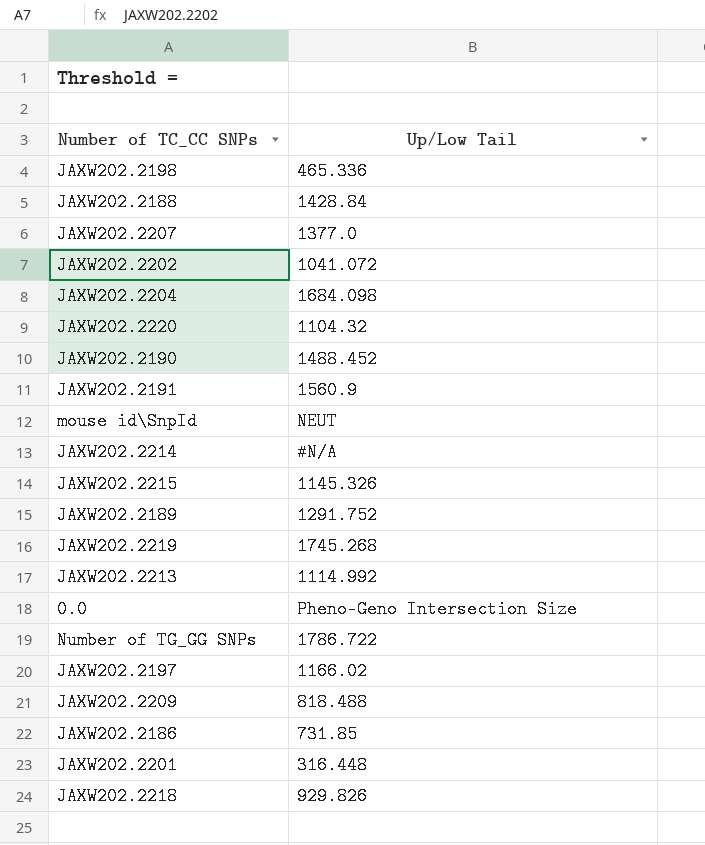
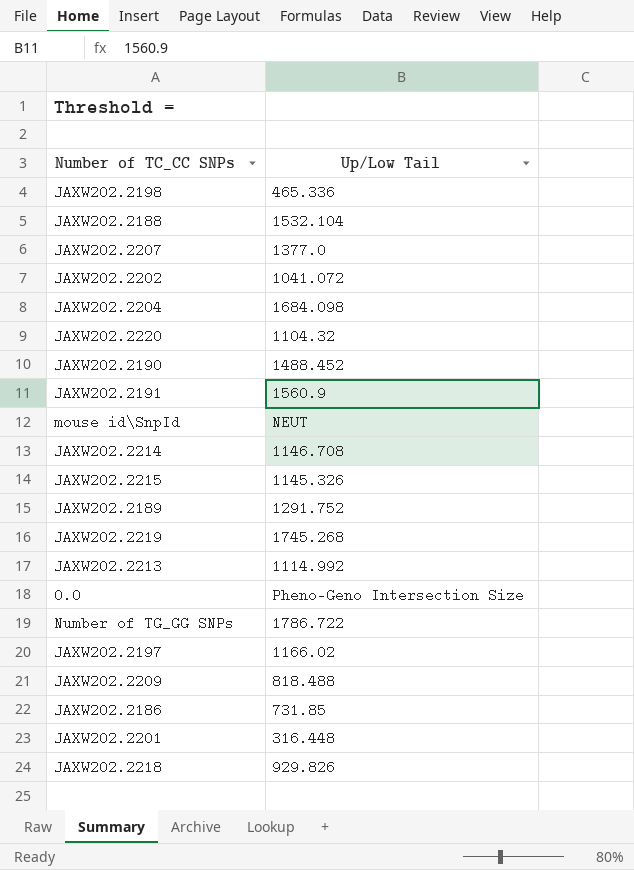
JAXW202.2188 | Up/Low Tail: 1428.84 -> 1532.104
JAXW202.2214 | Up/Low Tail: #N/A -> 1146.708

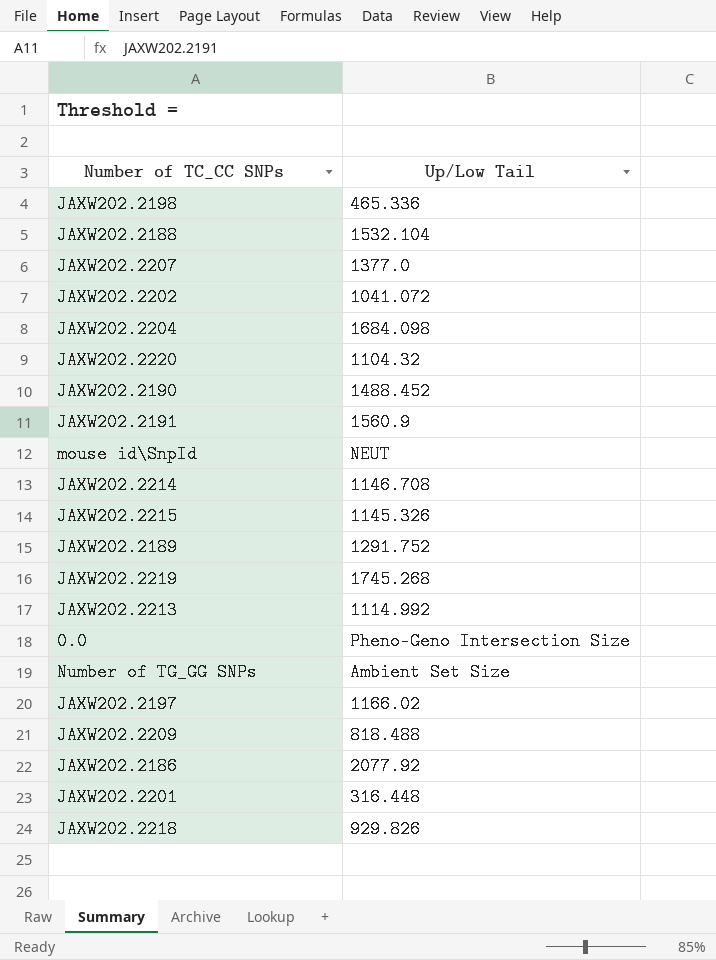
Number of TG_GG SNPs | Up/Low Tail: 1786.722 -> Ambient Set Size
JAXW202.2186 | Up/Low Tail: 731.85 -> 2077.92

